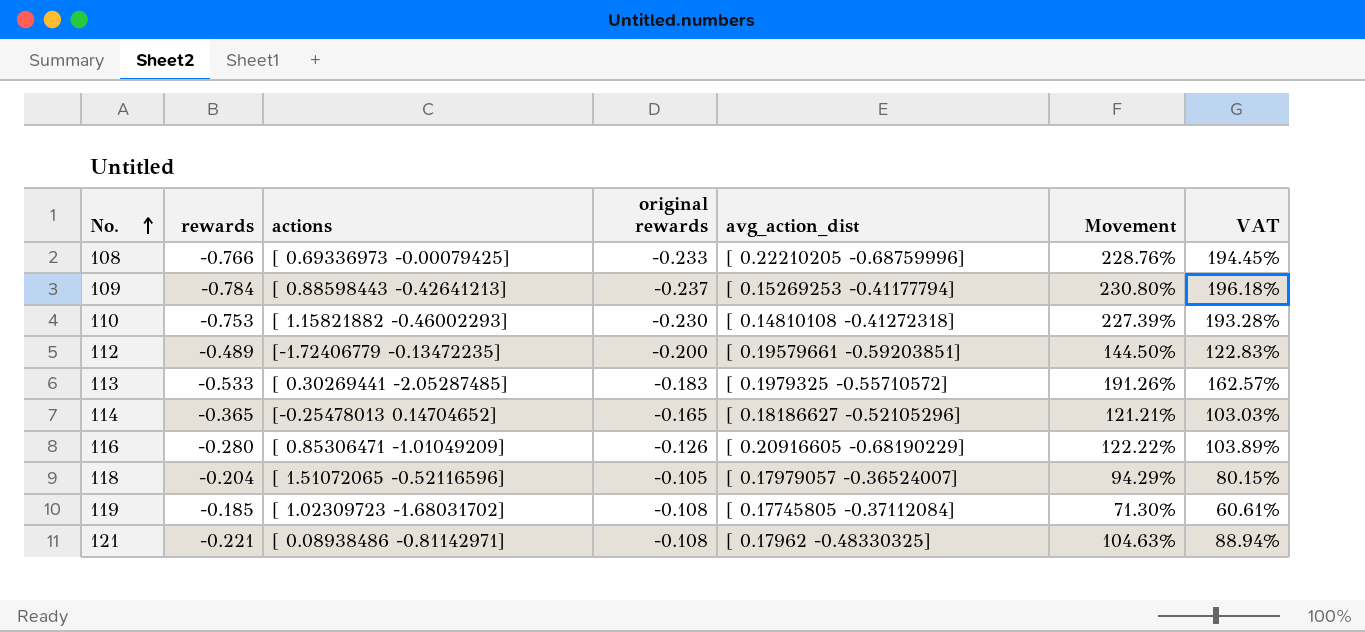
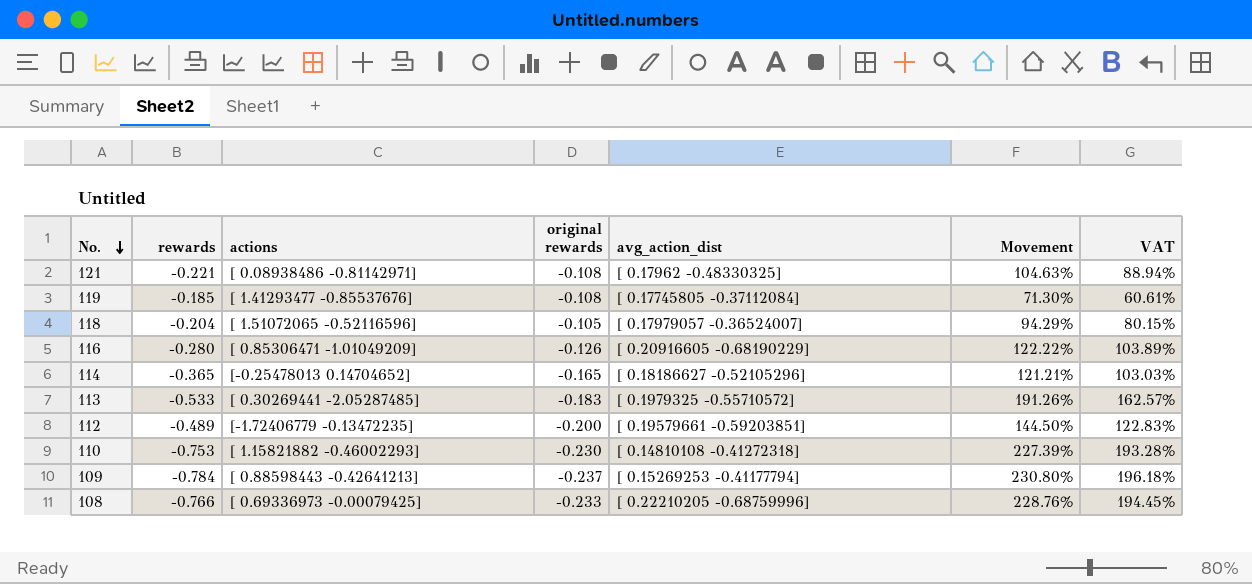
row order: No. ascending -> No. descending
119 | actions: [ 1.02309723 -1.68031702] -> [ 1.41293477 -0.85537676]

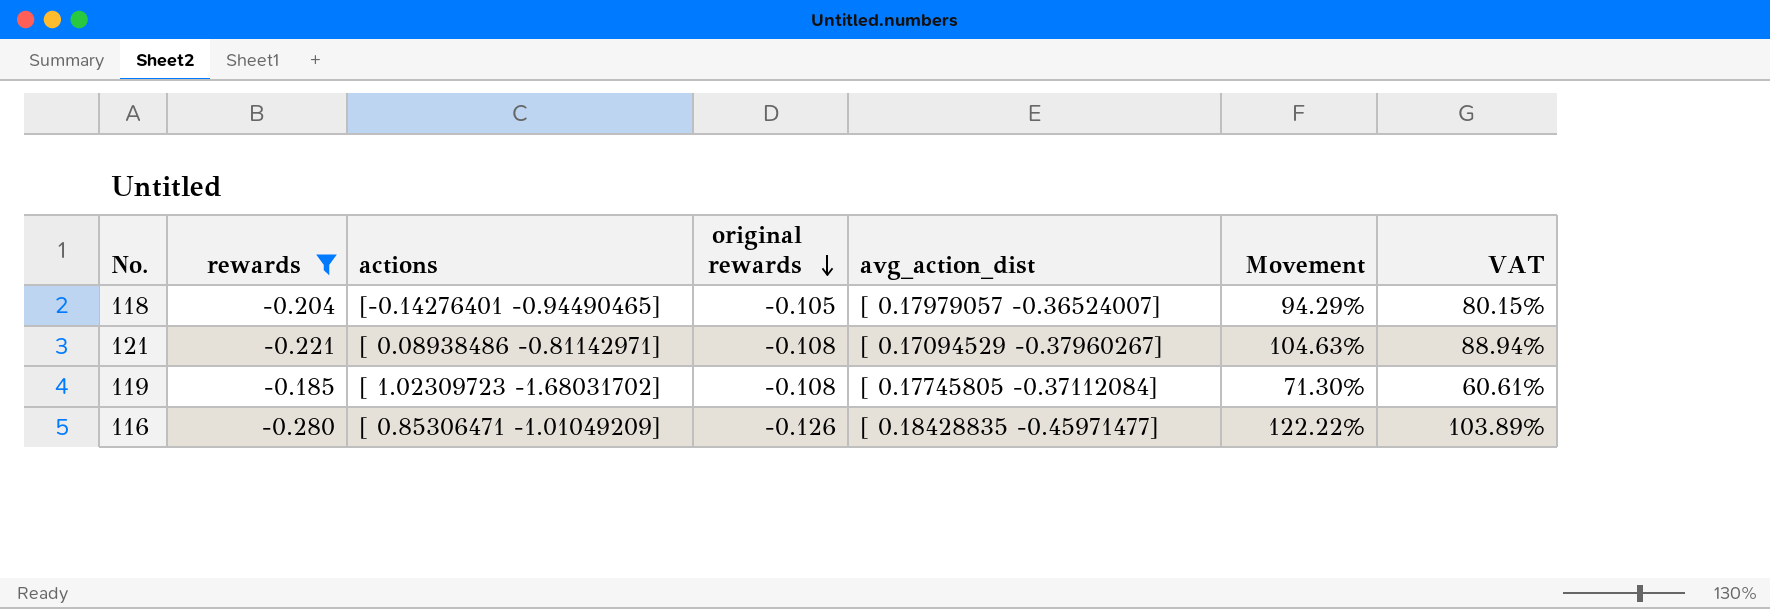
filter: none -> rewards >= -0.280
row order: No. descending -> original rewards descending
118 | actions: [ 1.51072065 -0.52116596] -> [-0.14276401 -0.94490465]
121 | avg_action_dist: [ 0.17962 -0.48330325] -> [ 0.17094529 -0.37960267]
119 | actions: [ 1.41293477 -0.85537676] -> [ 1.02309723 -1.68031702]
116 | avg_action_dist: [ 0.20916605 -0.68190229] -> [ 0.18428835 -0.45971477]

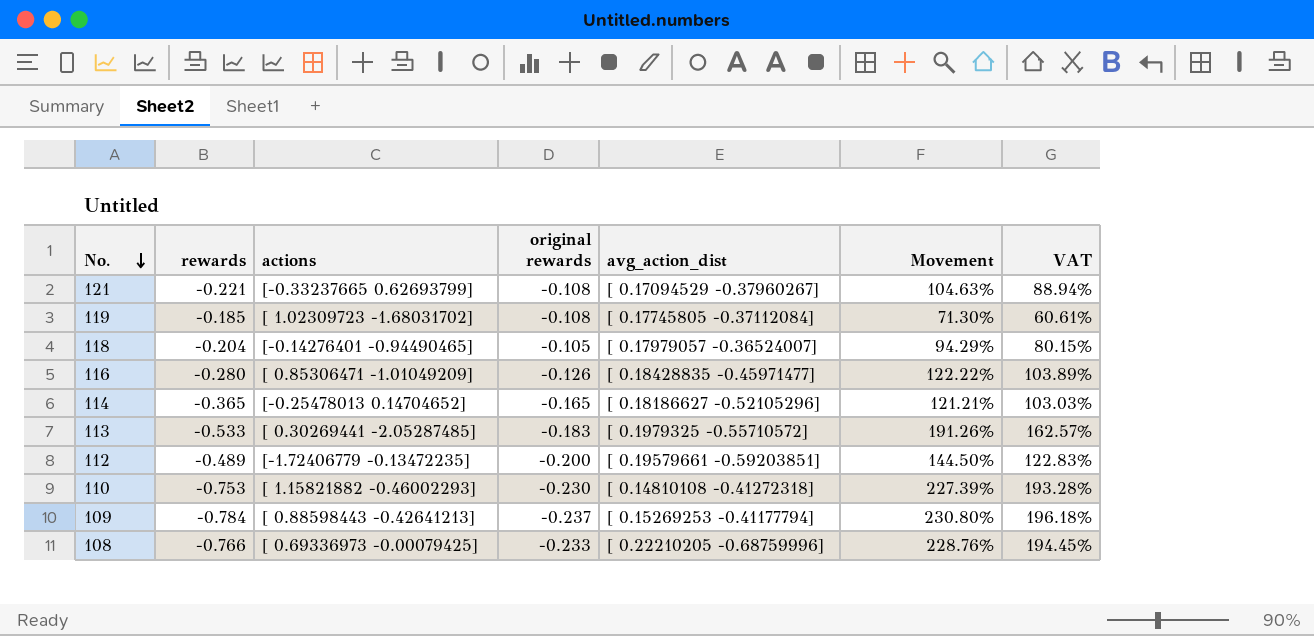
filter: rewards >= -0.280 -> none
row order: original rewards descending -> No. descending
121 | actions: [ 0.08938486 -0.81142971] -> [-0.33237665 0.62693799]

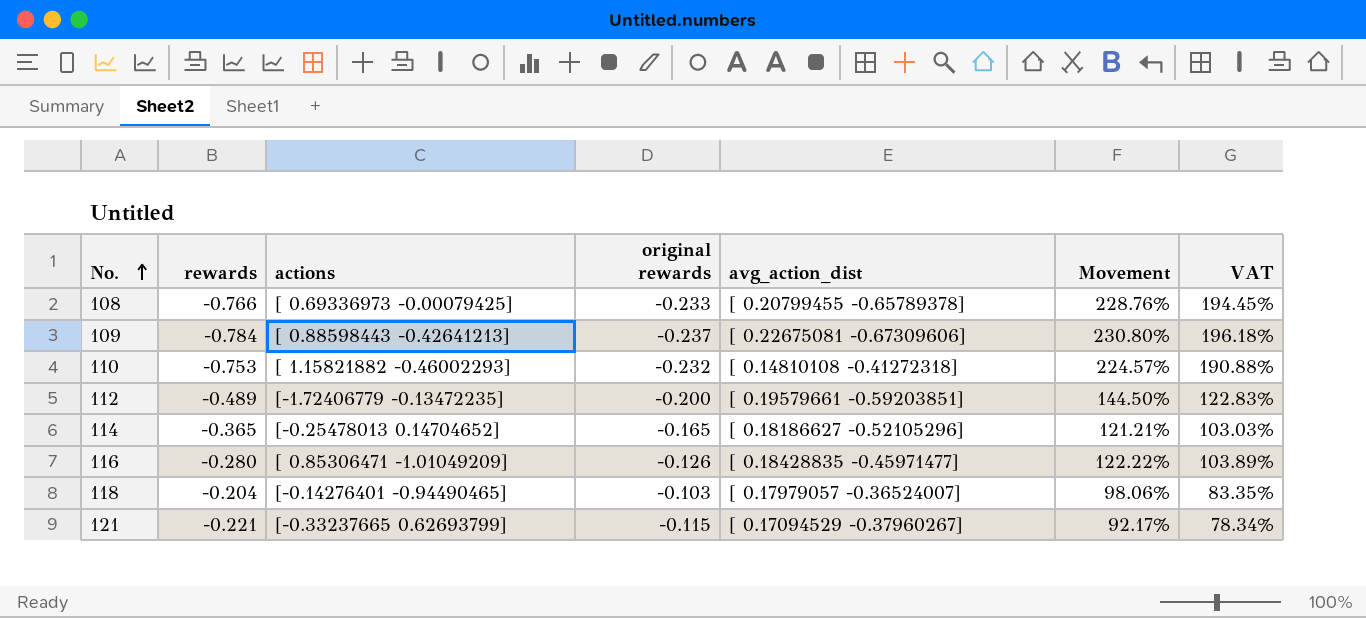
row order: No. descending -> No. ascending
row 119: -0.185 | [ 1.02309723 -1.68031702] | -0.108 | [ 0.17745805 -0.37112084] | 71.30% | 60.61% -> none
row 113: -0.533 | [ 0.30269441 -2.05287485] | -0.183 | [ 0.1979325 -0.55710572] | 191.26% | 162.57% -> none
108 | avg_action_dist: [ 0.22210205 -0.68759996] -> [ 0.20799455 -0.65789378]
109 | avg_action_dist: [ 0.15269253 -0.41177794] -> [ 0.22675081 -0.67309606]
110 | original rewards: -0.230 -> -0.232
110 | Movement: 227.39% -> 224.57%
110 | VAT: 193.28% -> 190.88%
118 | original rewards: -0.105 -> -0.103
118 | Movement: 94.29% -> 98.06%
118 | VAT: 80.15% -> 83.35%
121 | original rewards: -0.108 -> -0.115
121 | Movement: 104.63% -> 92.17%
121 | VAT: 88.94% -> 78.34%

